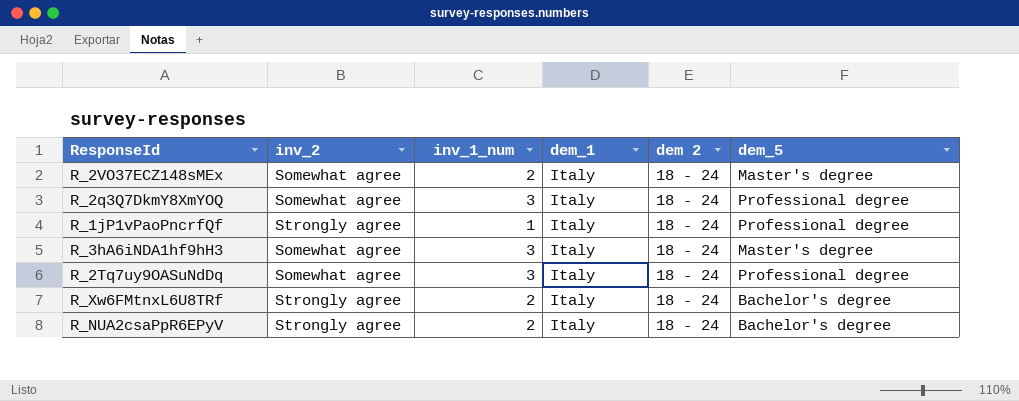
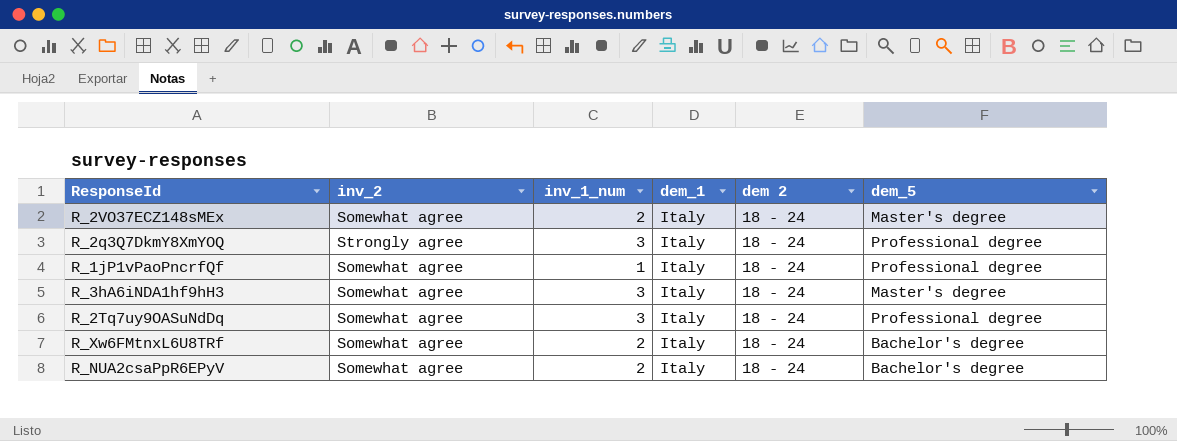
R_2q3Q7DkmY8XmYOQ | inv_2: Somewhat agree -> Strongly agree
R_1jP1vPaoPncrfQf | inv_2: Strongly agree -> Somewhat agree
R_Xw6FMtnxL6U8TRf | inv_2: Strongly agree -> Somewhat agree
R_NUA2csaPpR6EPyV | inv_2: Strongly agree -> Somewhat agree

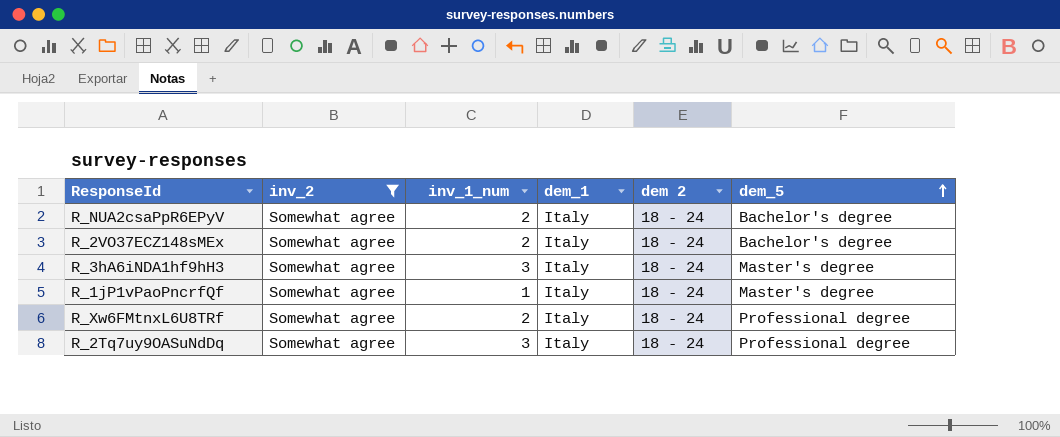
filter: none -> inv_2 = Somewhat agree
row order: none -> dem_5 ascending
R_2VO37ECZ148sMEx | dem_5: Master's degree -> Bachelor's degree
R_1jP1vPaoPncrfQf | dem_5: Professional degree -> Master's degree
R_Xw6FMtnxL6U8TRf | dem_5: Bachelor's degree -> Professional degree

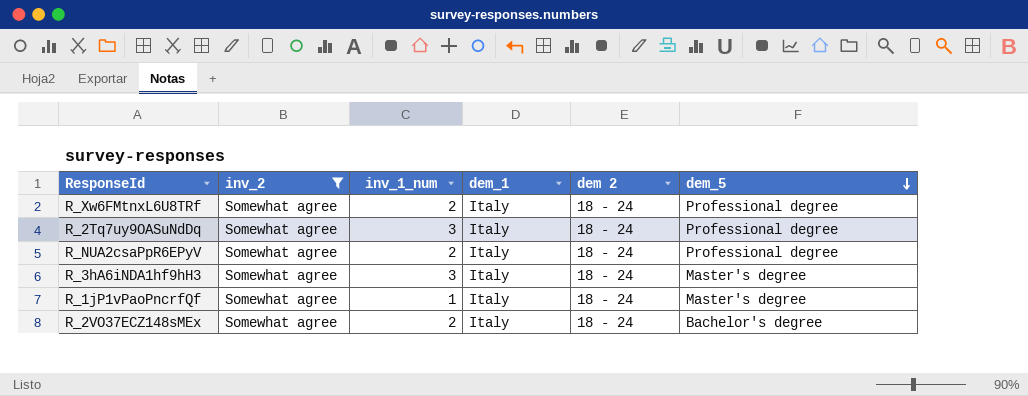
row order: dem_5 ascending -> dem_5 descending
R_NUA2csaPpR6EPyV | dem_5: Bachelor's degree -> Professional degree

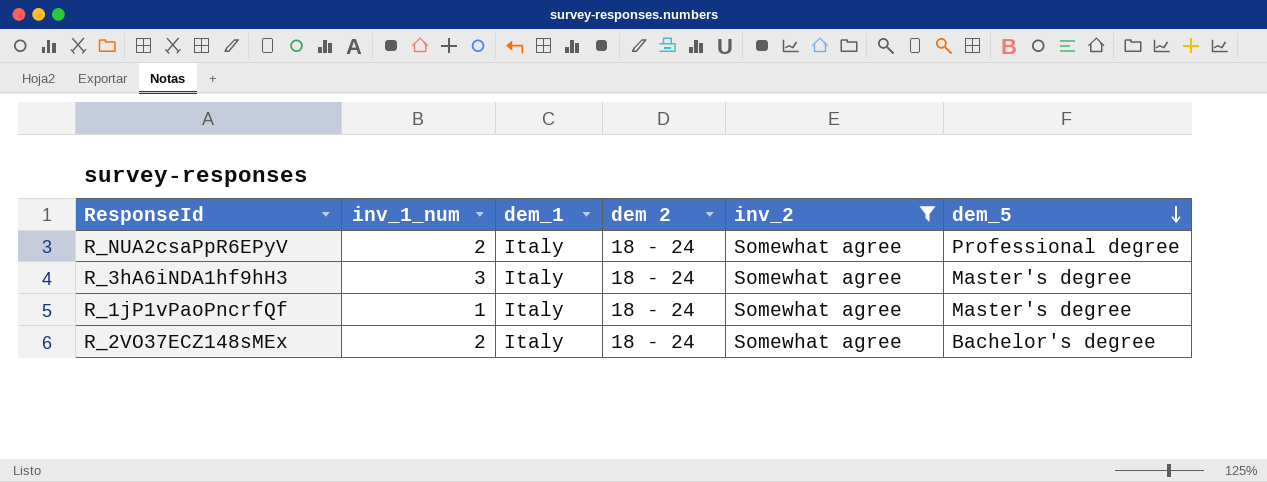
column inv_2 | position: 2 -> 5
row R_Xw6FMtnxL6U8TRf: Somewhat agree | 2 | Italy | 18 - 24 | Professional degree -> none
row R_2Tq7uy9OASuNdDq: Somewhat agree | 3 | Italy | 18 - 24 | Professional degree -> none

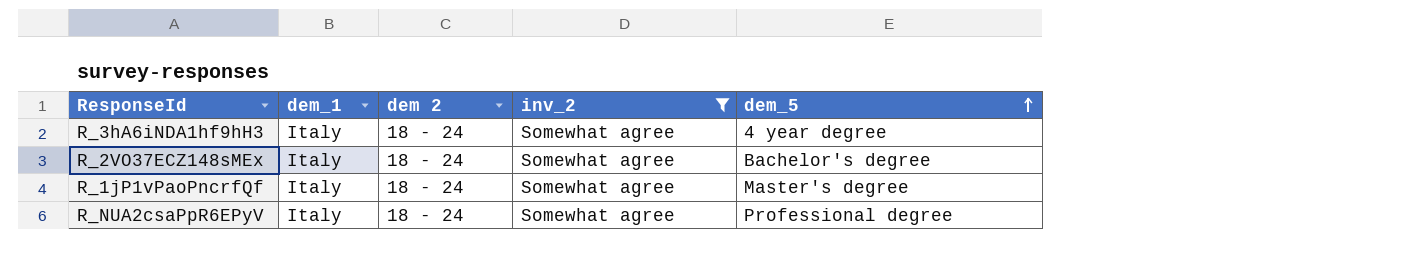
row order: dem_5 descending -> dem_5 ascending
column inv_1_num | position: 2 -> none
R_3hA6iNDA1hf9hH3 | dem_5: Master's degree -> 4 year degree

